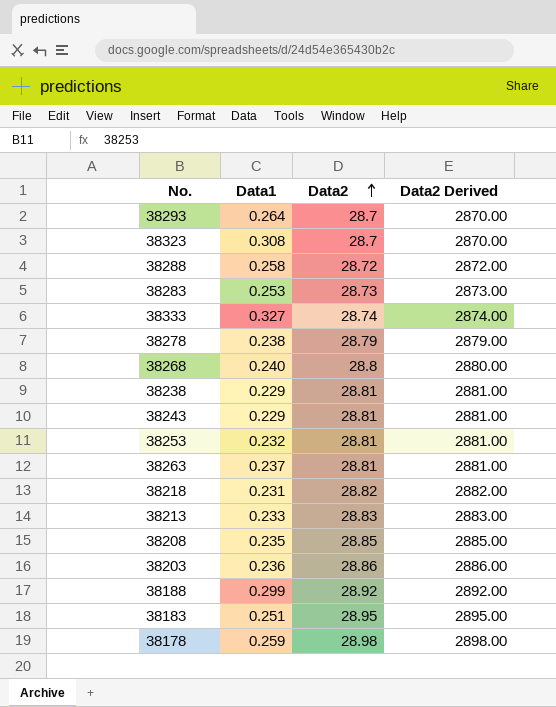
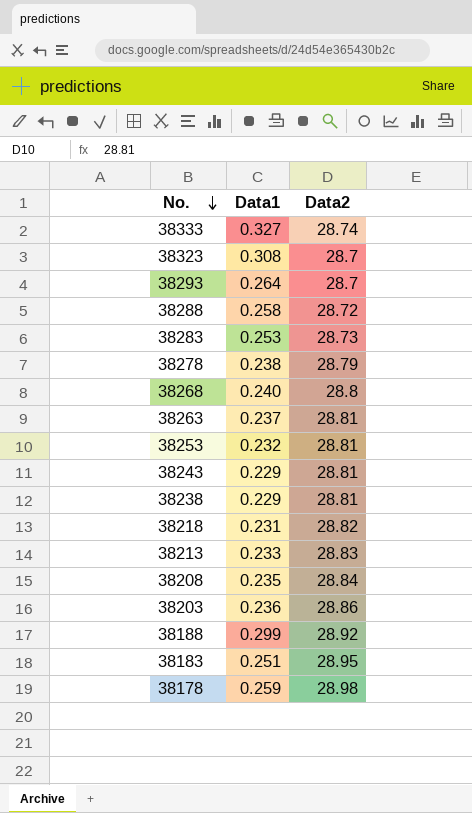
row order: Data2 ascending -> No. descending
column Data2 Derived | formula: [Data2] * 100 -> none
38208 | Data2: 28.85 -> 28.84

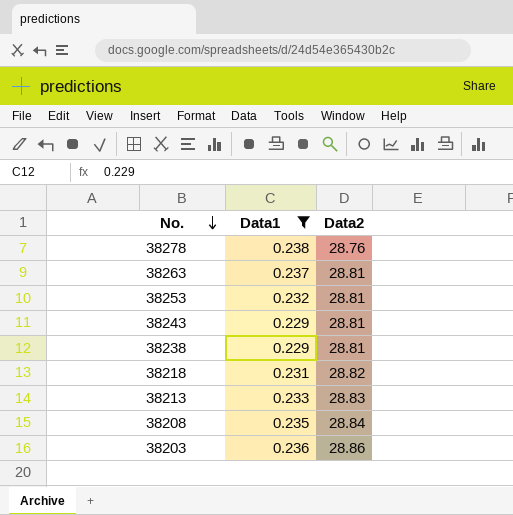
filter: none -> Data1 <= 0.238
38278 | Data2: 28.79 -> 28.76

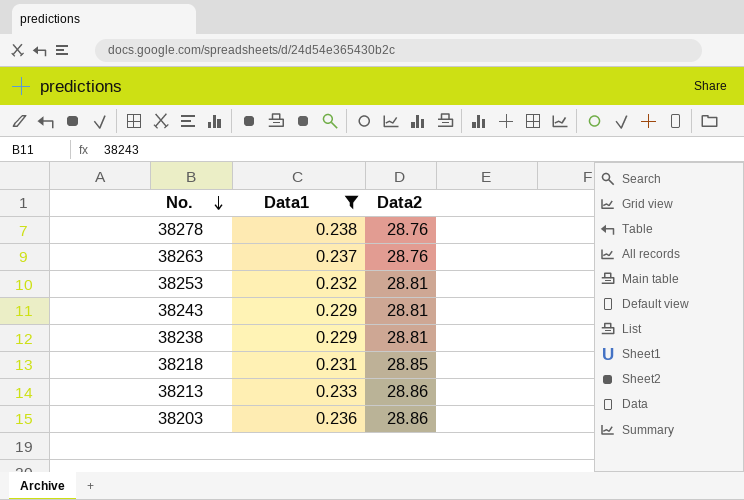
row 38208: 0.235 | 28.84 -> none
38263 | Data2: 28.81 -> 28.76
38218 | Data2: 28.82 -> 28.85
38213 | Data2: 28.83 -> 28.86

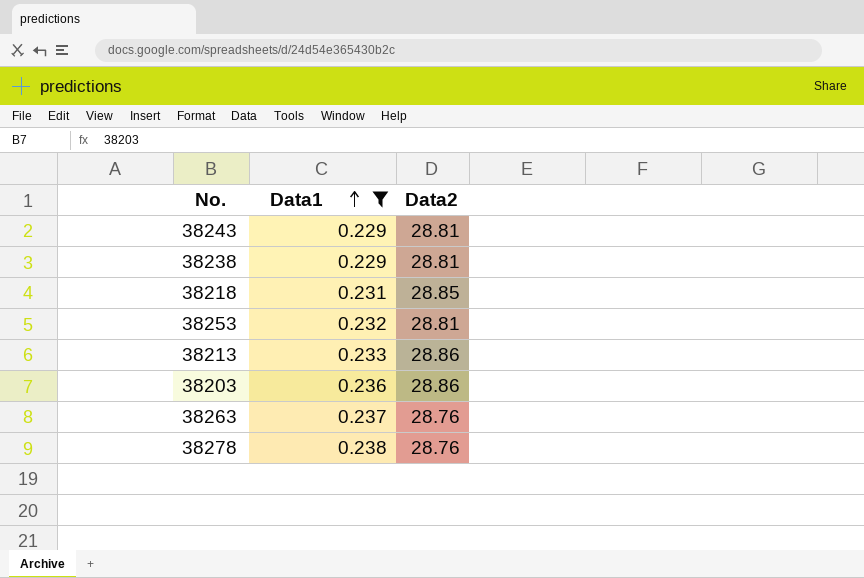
row order: No. descending -> Data1 ascending

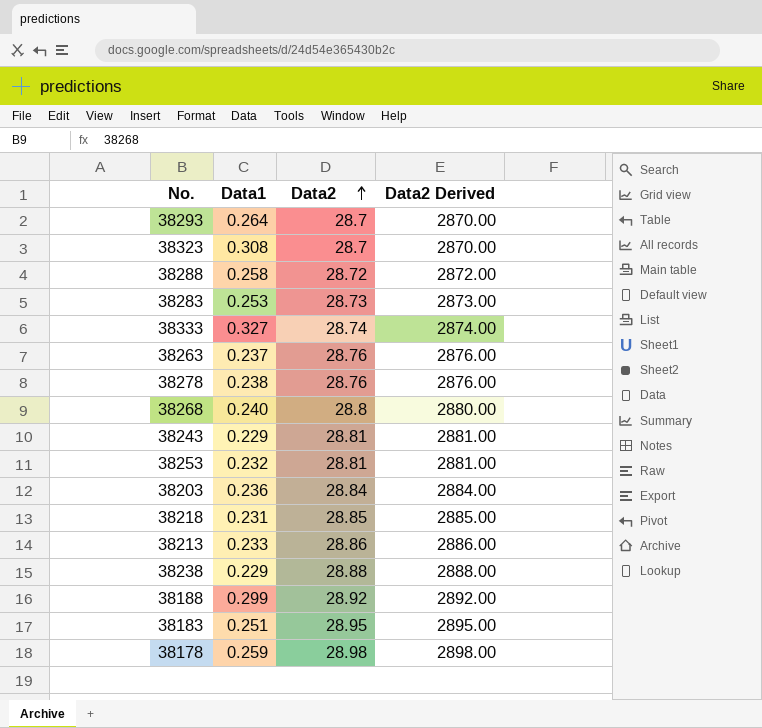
filter: Data1 <= 0.238 -> none
row order: Data1 ascending -> Data2 ascending
column Data2 Derived | formula: none -> [Data2] * 100
38203 | Data2: 28.86 -> 28.84
38238 | Data2: 28.81 -> 28.88

